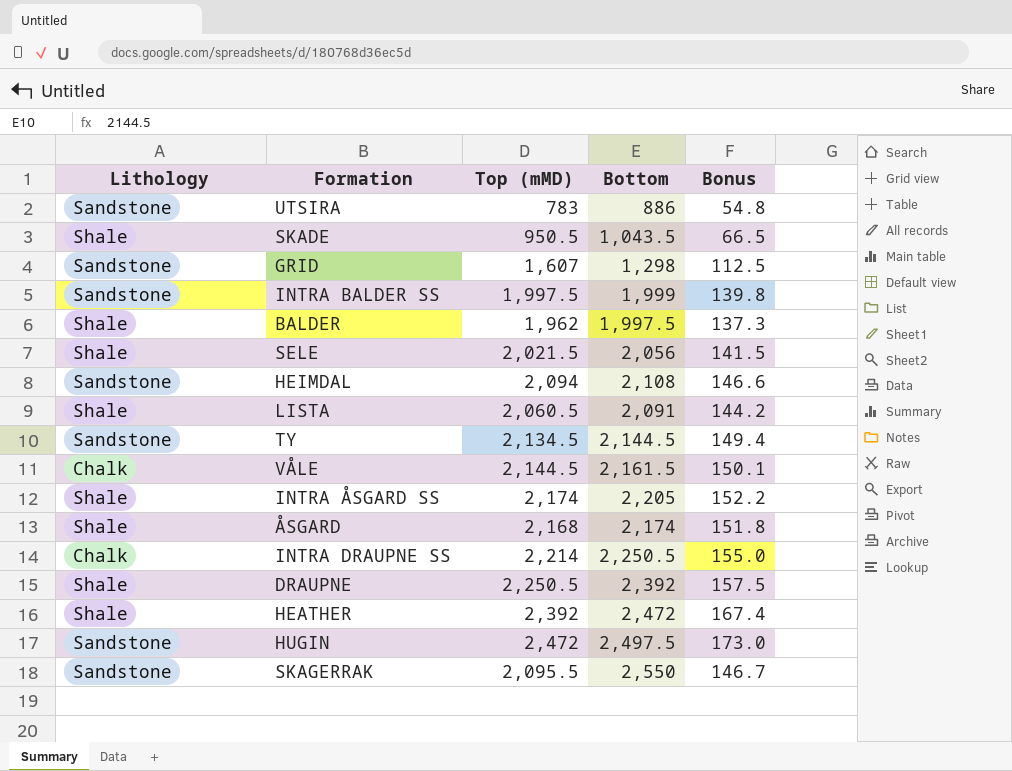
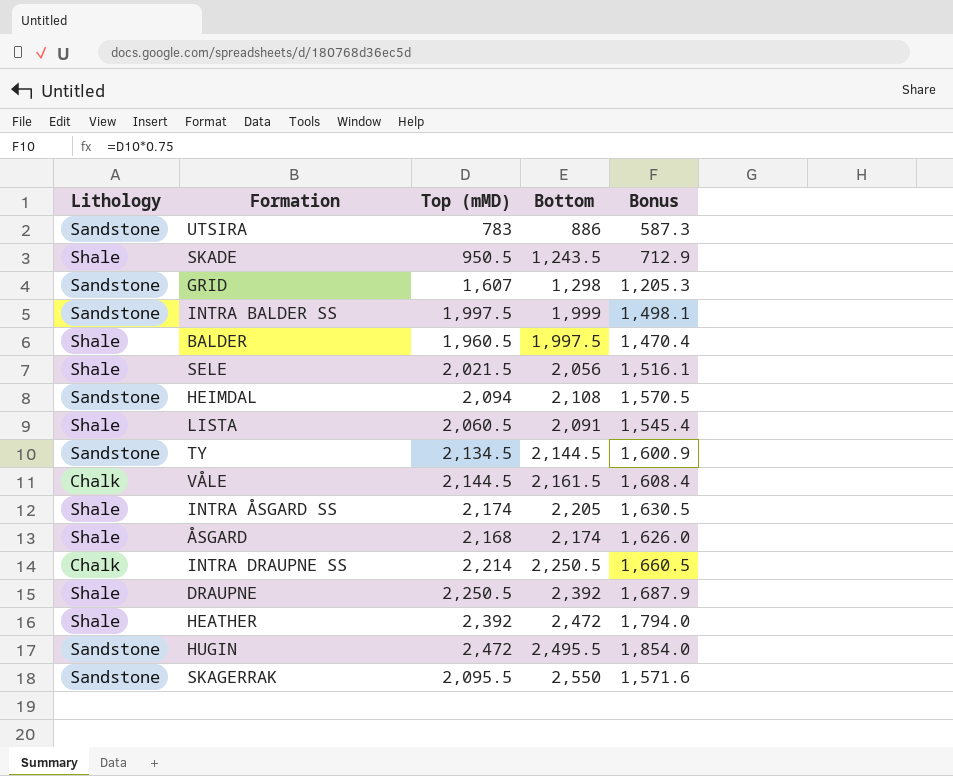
column Bonus | formula: [Top (mMD)] * 0.07 -> [Top (mMD)] * 0.75
SKADE | Bottom: 1,043.5 -> 1,243.5
BALDER | Top (mMD): 1,962 -> 1,960.5
HUGIN | Bottom: 2,497.5 -> 2,495.5

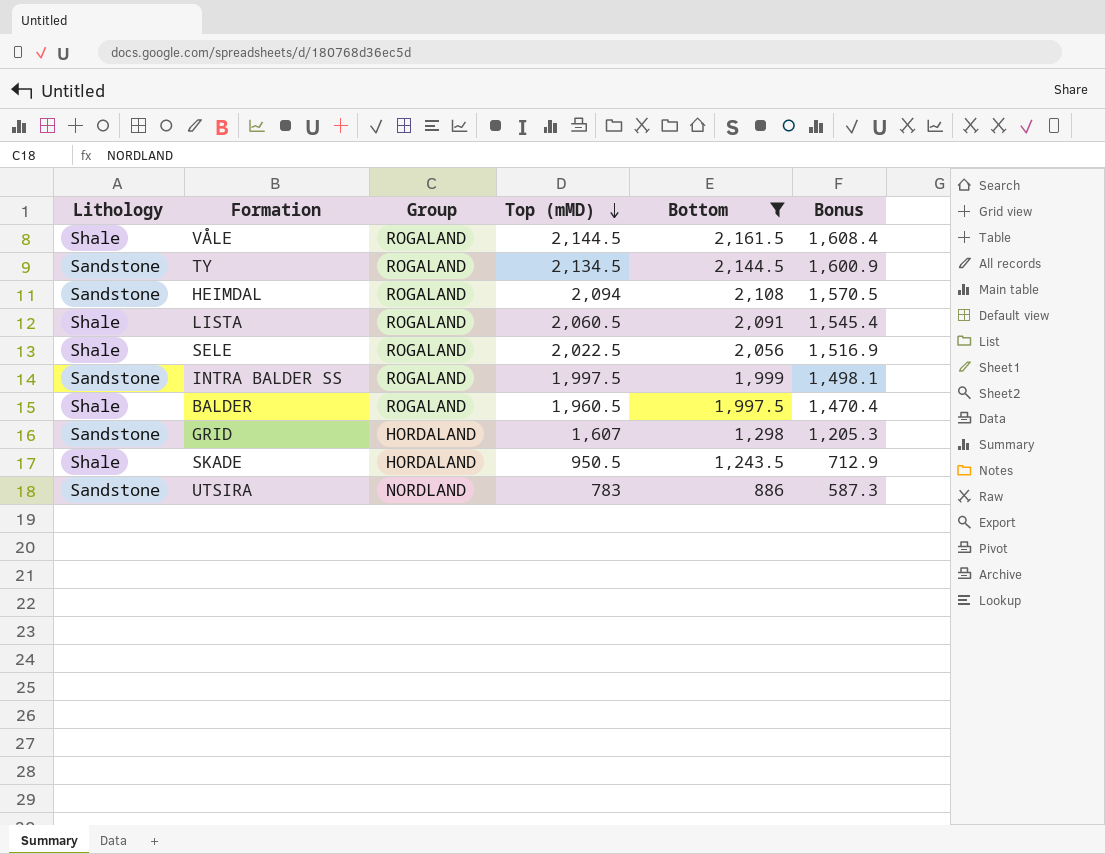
filter: none -> Bottom <= 2,161.5
row order: none -> Top (mMD) descending
column Group | position: none -> 3
VÅLE | Lithology: Chalk -> Shale
SELE | Top (mMD): 2,021.5 -> 2,022.5
SELE | Bonus: 1,516.1 -> 1,516.9

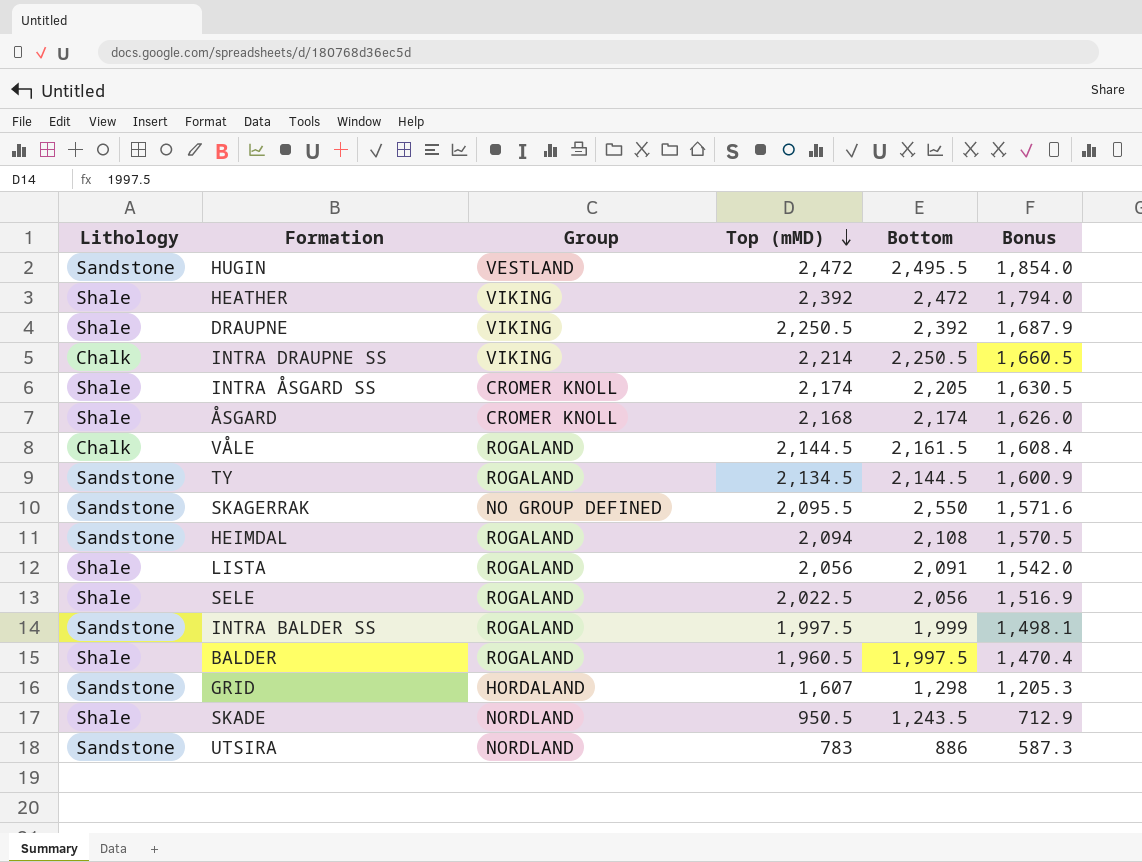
filter: Bottom <= 2,161.5 -> none
VÅLE | Lithology: Shale -> Chalk
LISTA | Top (mMD): 2,060.5 -> 2,056
LISTA | Bonus: 1,545.4 -> 1,542.0
SKADE | Group: HORDALAND -> NORDLAND

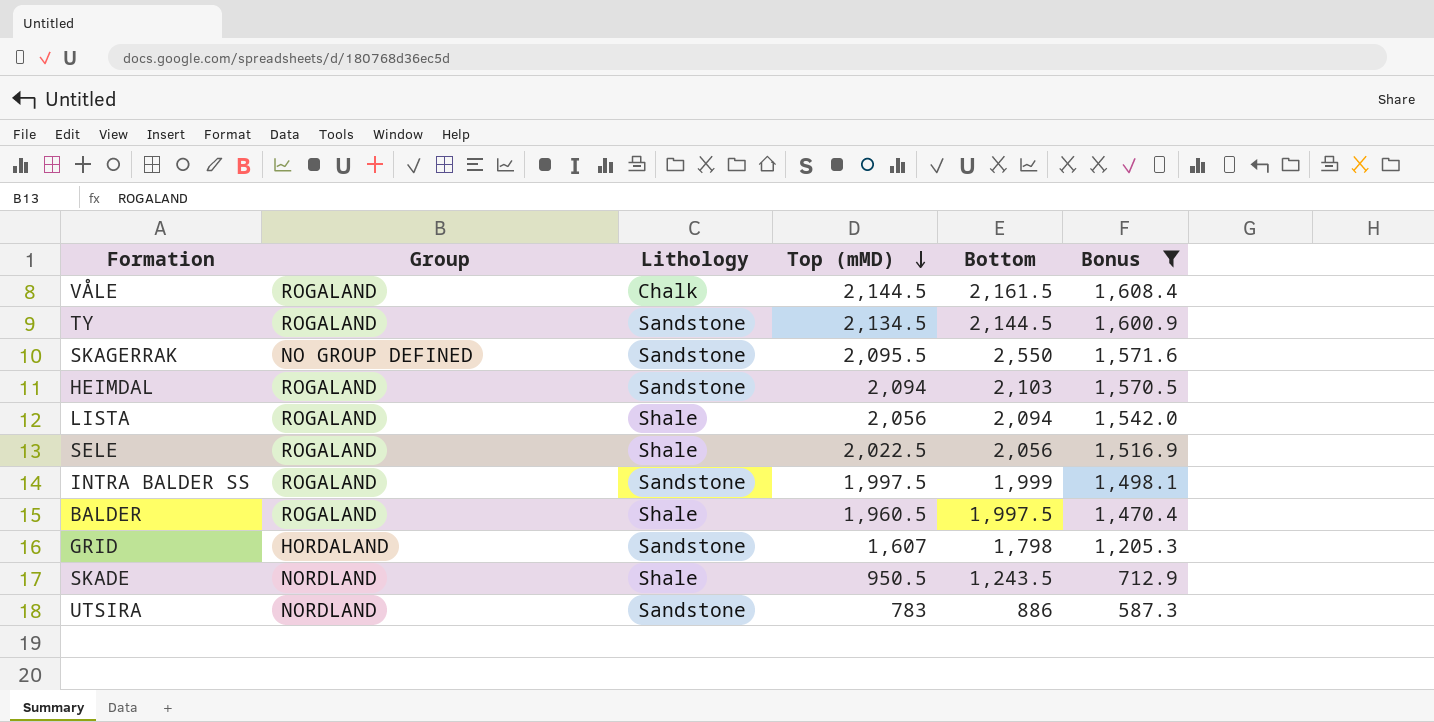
filter: none -> Bonus <= 1,608.4
column Lithology | position: 1 -> 3
HEIMDAL | Bottom: 2,108 -> 2,103
LISTA | Bottom: 2,091 -> 2,094
GRID | Bottom: 1,298 -> 1,798

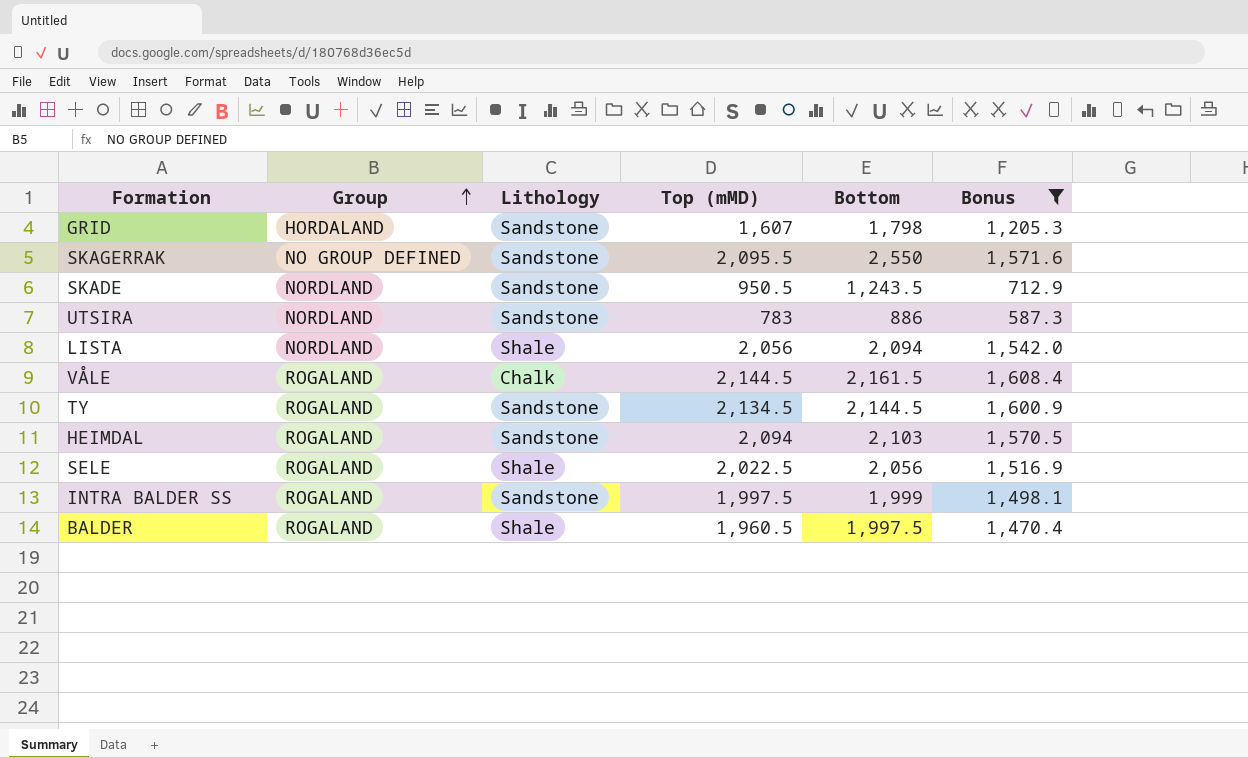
row order: Top (mMD) descending -> Group ascending
SKADE | Lithology: Shale -> Sandstone
LISTA | Group: ROGALAND -> NORDLAND

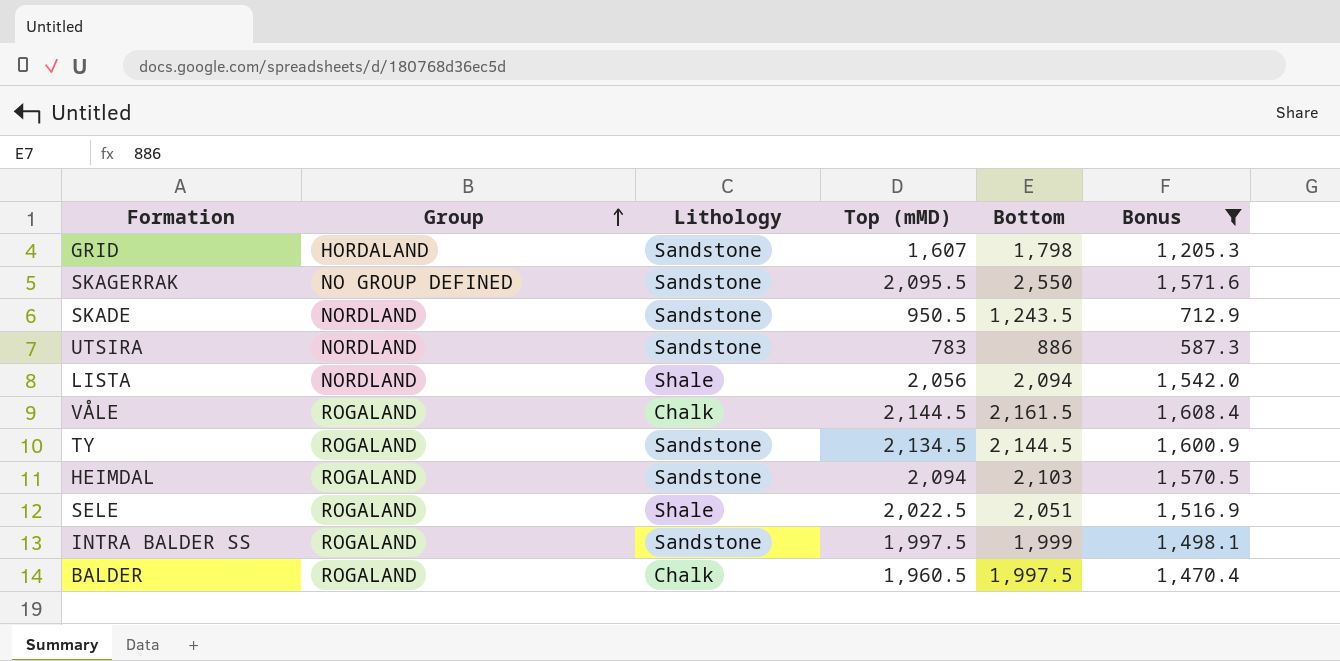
SELE | Bottom: 2,056 -> 2,051
BALDER | Lithology: Shale -> Chalk

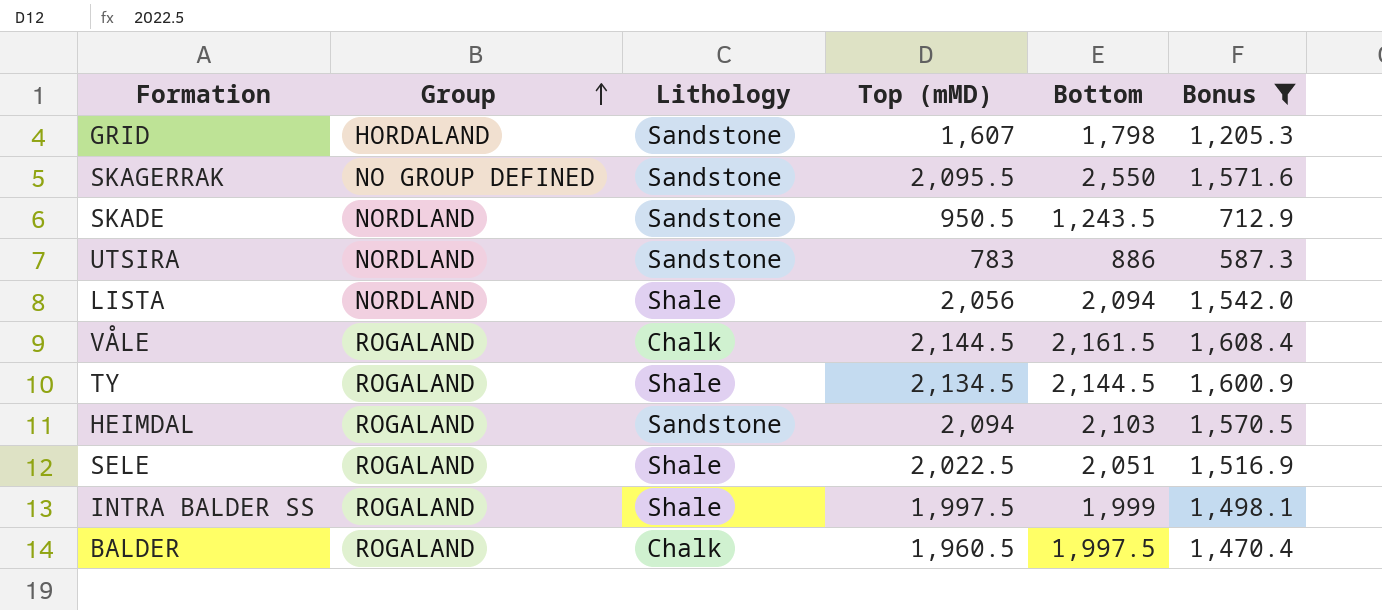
TY | Lithology: Sandstone -> Shale
INTRA BALDER SS | Lithology: Sandstone -> Shale

